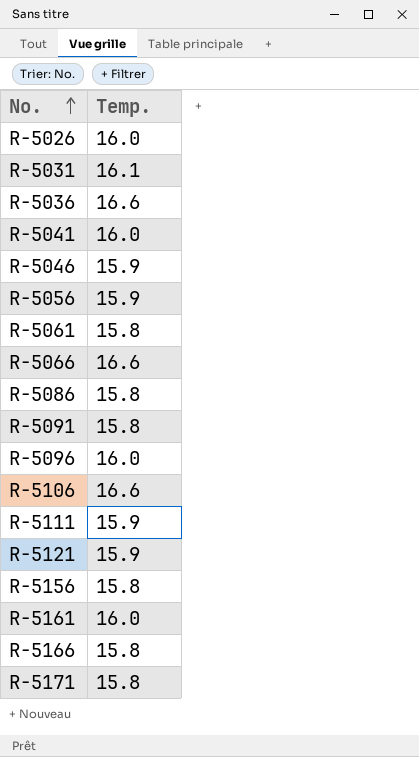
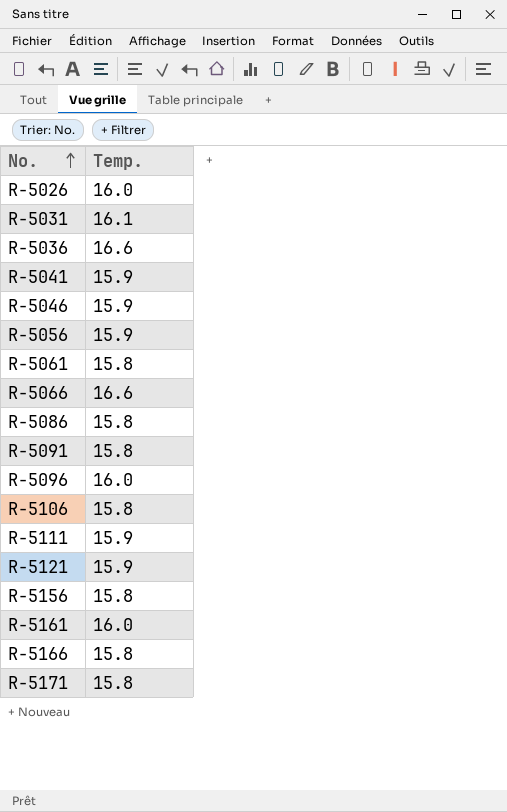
R-5041 | Temp.: 16.0 -> 15.9
R-5106 | Temp.: 16.6 -> 15.8

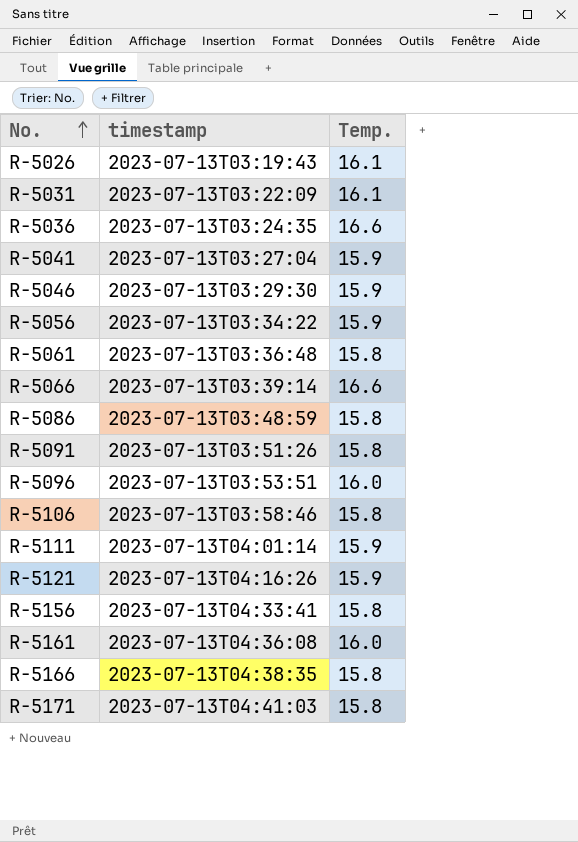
column timestamp | position: none -> 2
R-5026 | Temp.: 16.0 -> 16.1

